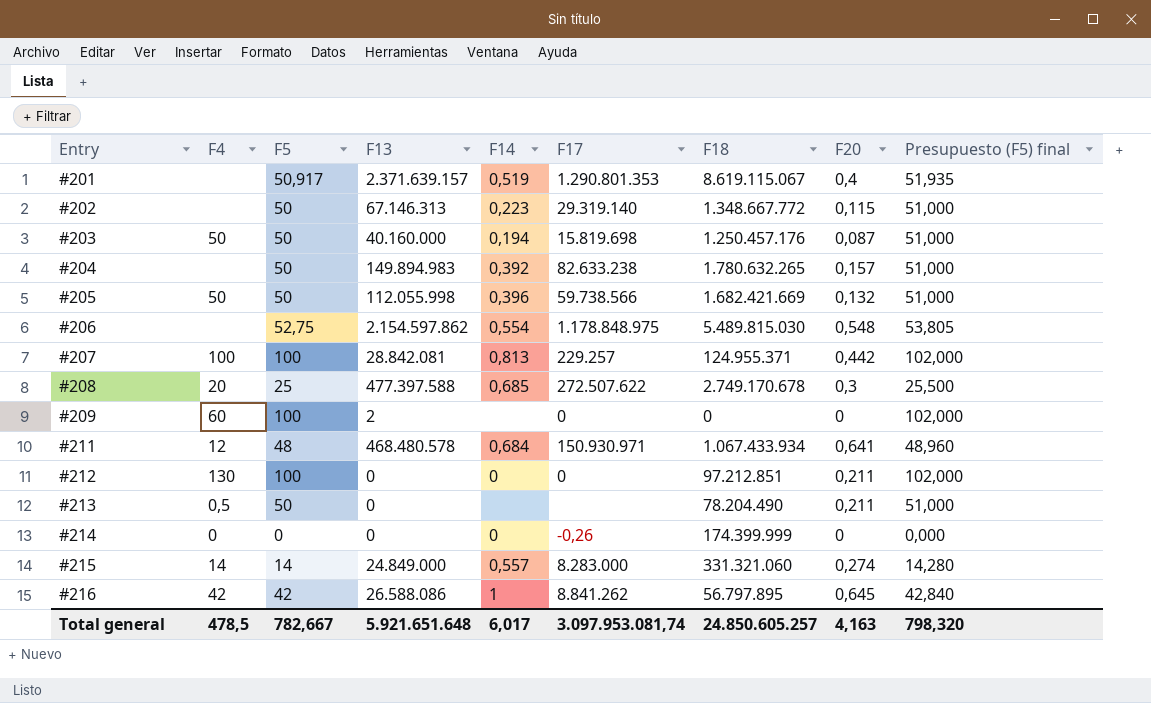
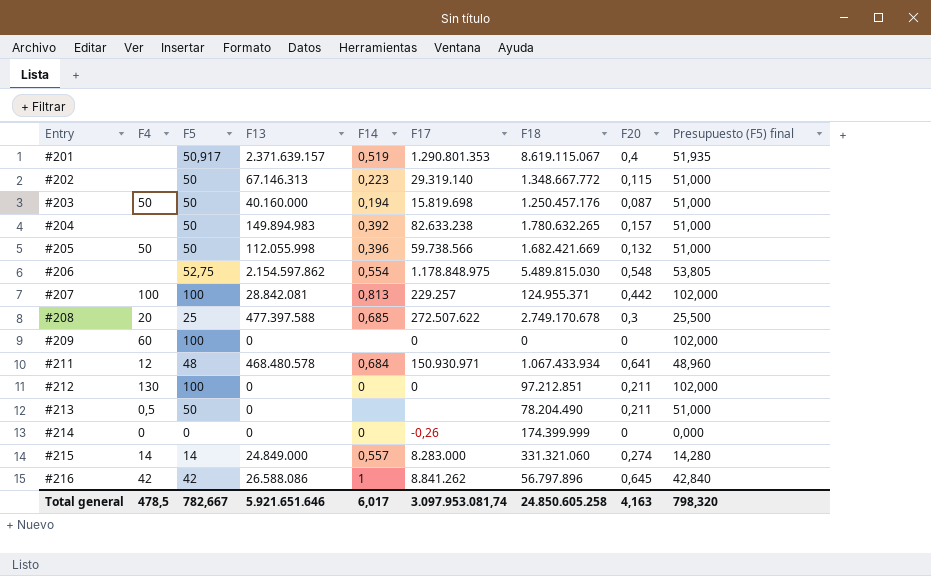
#209 | F13: 2 -> 0
#216 | F18: 56.797.895 -> 56.797.896
Total general | F13: 5.921.651.648 -> 5.921.651.646
Total general | F18: 24.850.605.257 -> 24.850.605.258

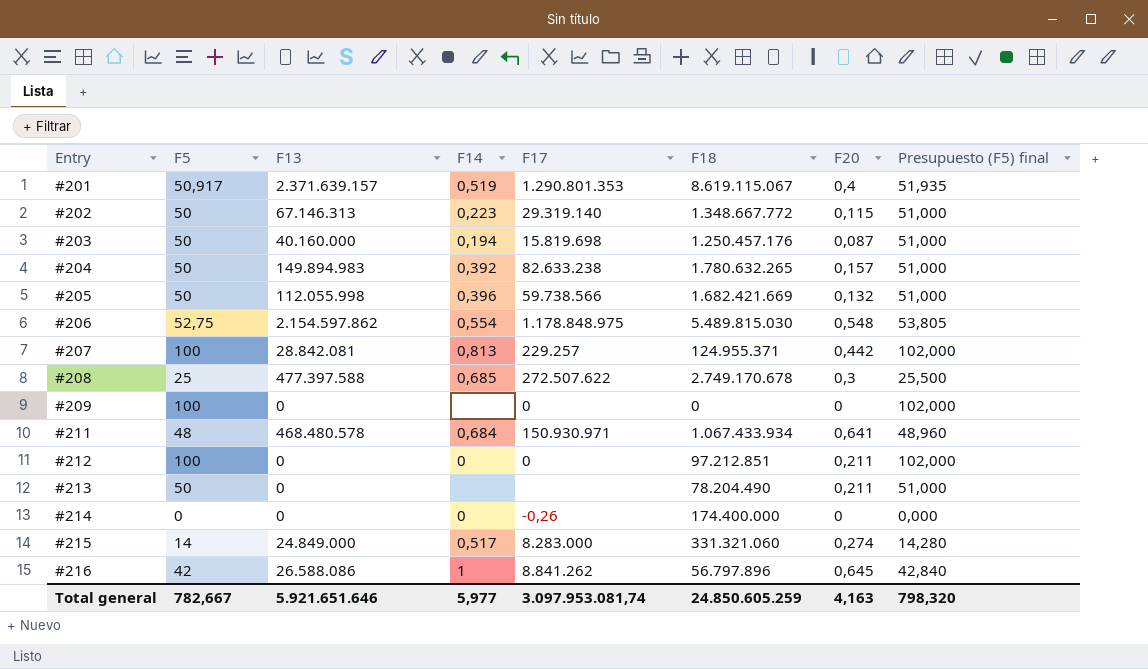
column F4 | position: 2 -> none
#214 | F18: 174.399.999 -> 174.400.000
#215 | F14: 0,557 -> 0,517
Total general | F14: 6,017 -> 5,977
Total general | F18: 24.850.605.258 -> 24.850.605.259

